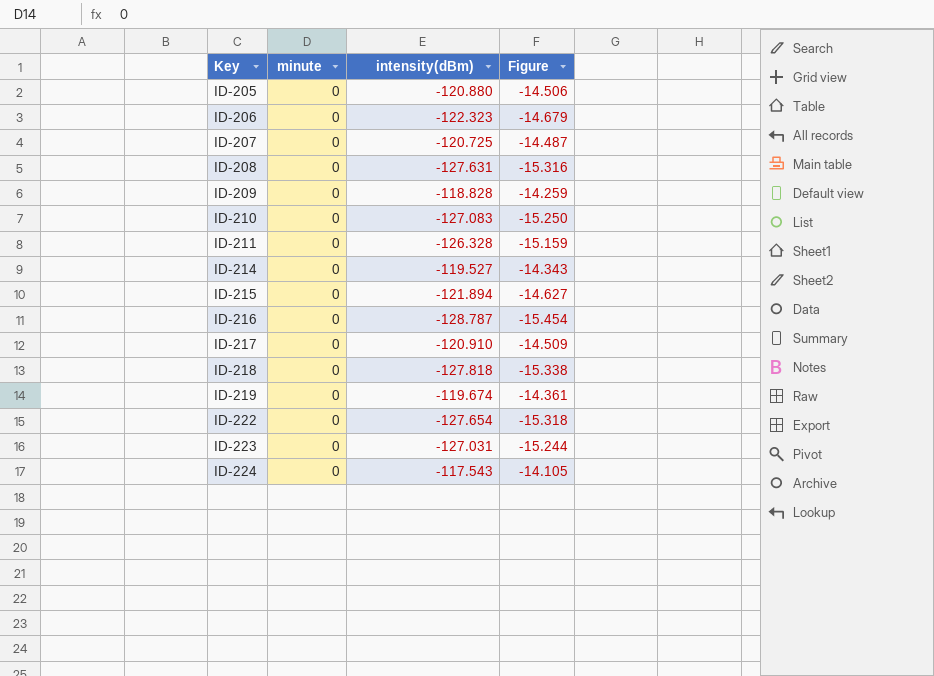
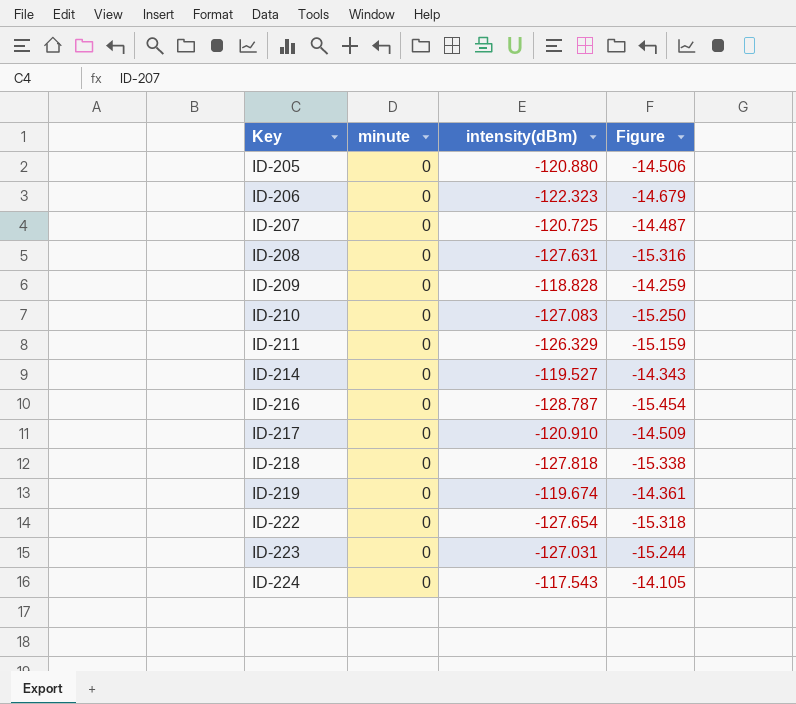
row ID-215: 0 | -121.894 | -14.627 -> none
ID-211 | intensity(dBm): -126.328 -> -126.329

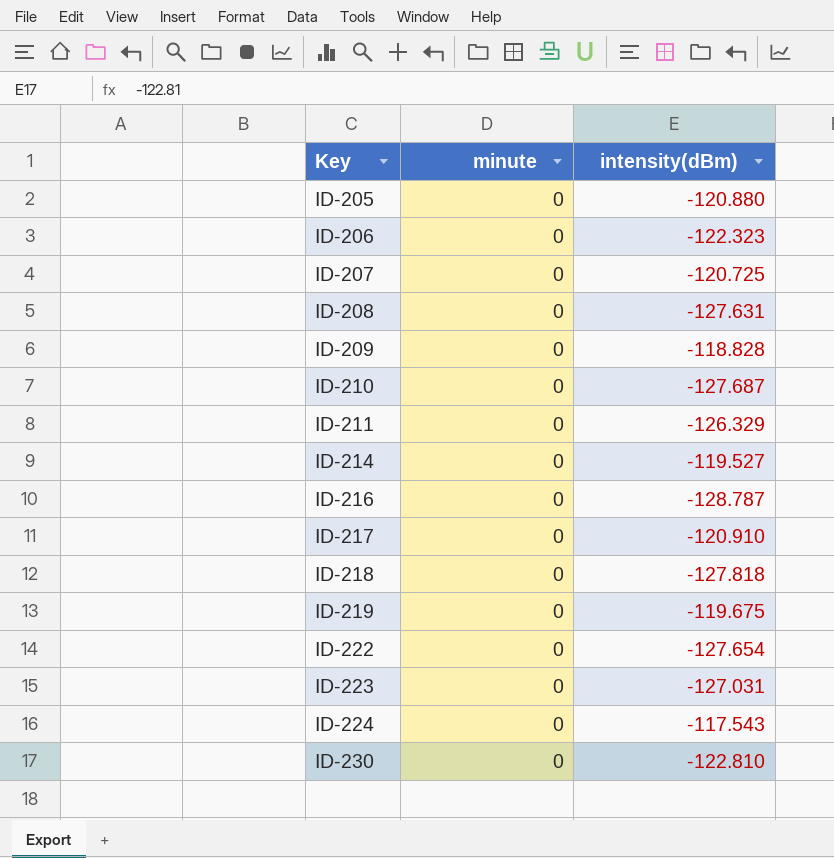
column Figure | formula: [intensity(dBm)] * 0.12 -> none
ID-210 | intensity(dBm): -127.083 -> -127.687
ID-219 | intensity(dBm): -119.674 -> -119.675
row ID-230: none -> 0 | -122.810

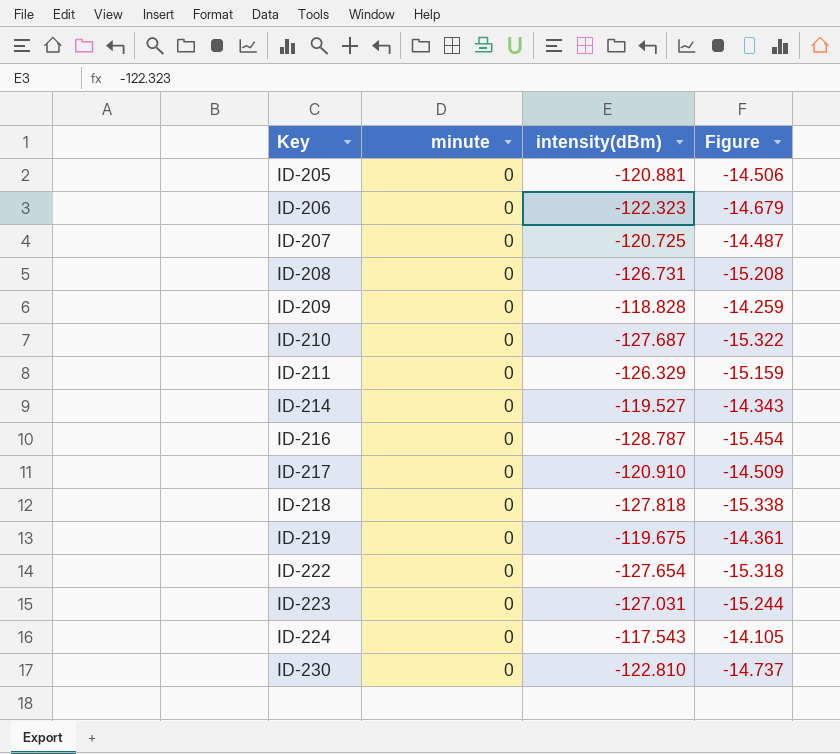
column Figure | formula: none -> [intensity(dBm)] * 0.12
ID-205 | intensity(dBm): -120.880 -> -120.881
ID-208 | intensity(dBm): -127.631 -> -126.731

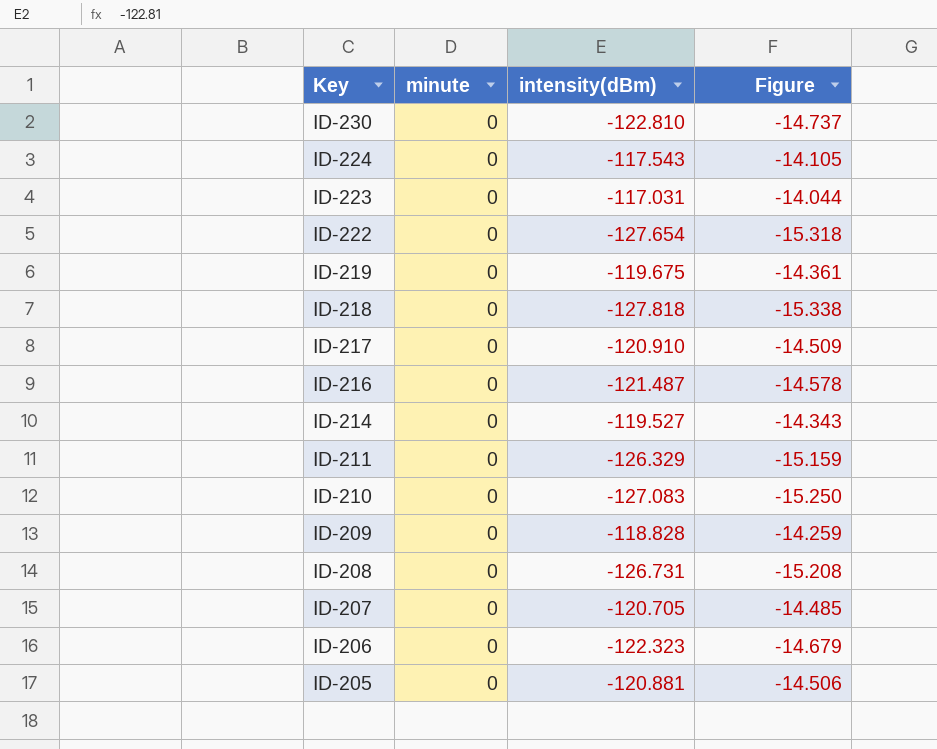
row order: Key ascending -> Key descending
ID-223 | intensity(dBm): -127.031 -> -117.031
ID-223 | Figure: -15.244 -> -14.044
ID-216 | intensity(dBm): -128.787 -> -121.487
ID-216 | Figure: -15.454 -> -14.578
ID-210 | intensity(dBm): -127.687 -> -127.083
ID-210 | Figure: -15.322 -> -15.250
ID-207 | intensity(dBm): -120.725 -> -120.705
ID-207 | Figure: -14.487 -> -14.485

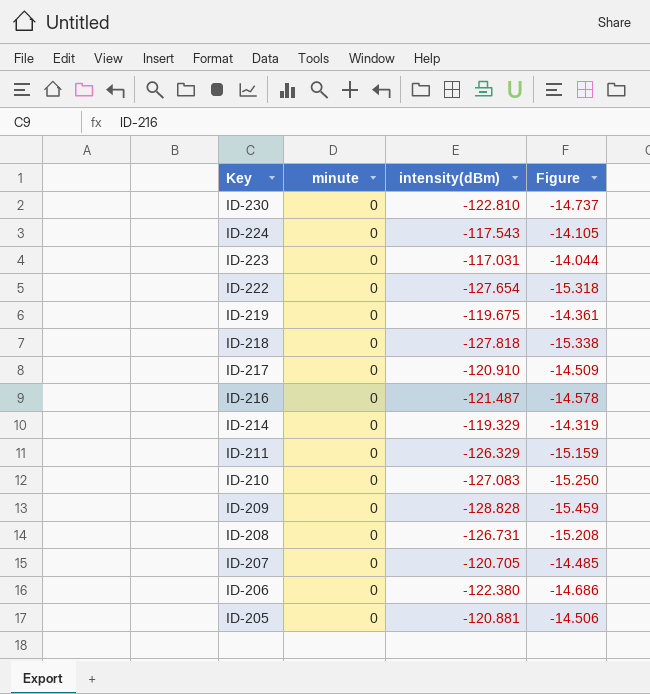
ID-214 | intensity(dBm): -119.527 -> -119.329
ID-214 | Figure: -14.343 -> -14.319
ID-209 | intensity(dBm): -118.828 -> -128.828
ID-209 | Figure: -14.259 -> -15.459
ID-206 | intensity(dBm): -122.323 -> -122.380
ID-206 | Figure: -14.679 -> -14.686

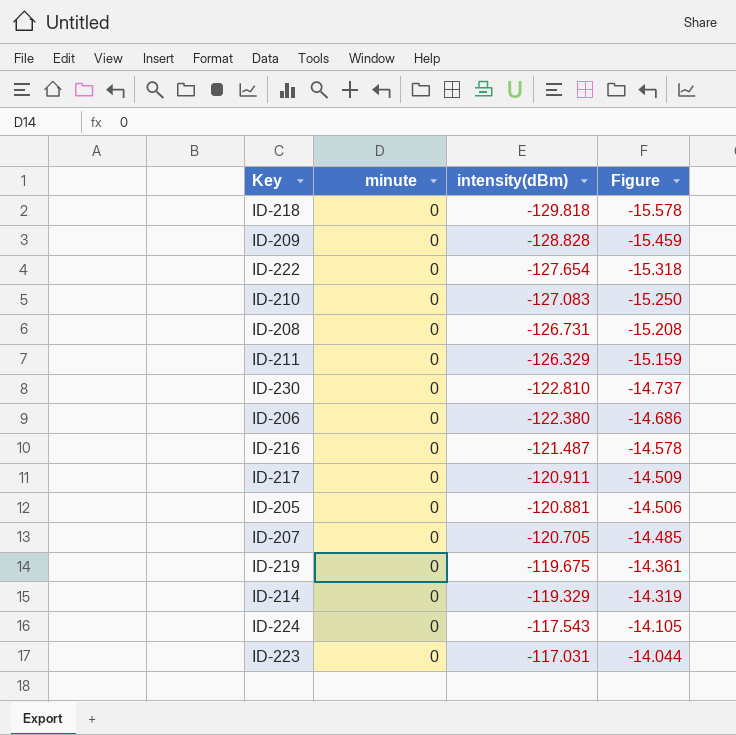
row order: Key descending -> intensity(dBm) ascending
ID-218 | intensity(dBm): -127.818 -> -129.818
ID-218 | Figure: -15.338 -> -15.578
ID-217 | intensity(dBm): -120.910 -> -120.911

